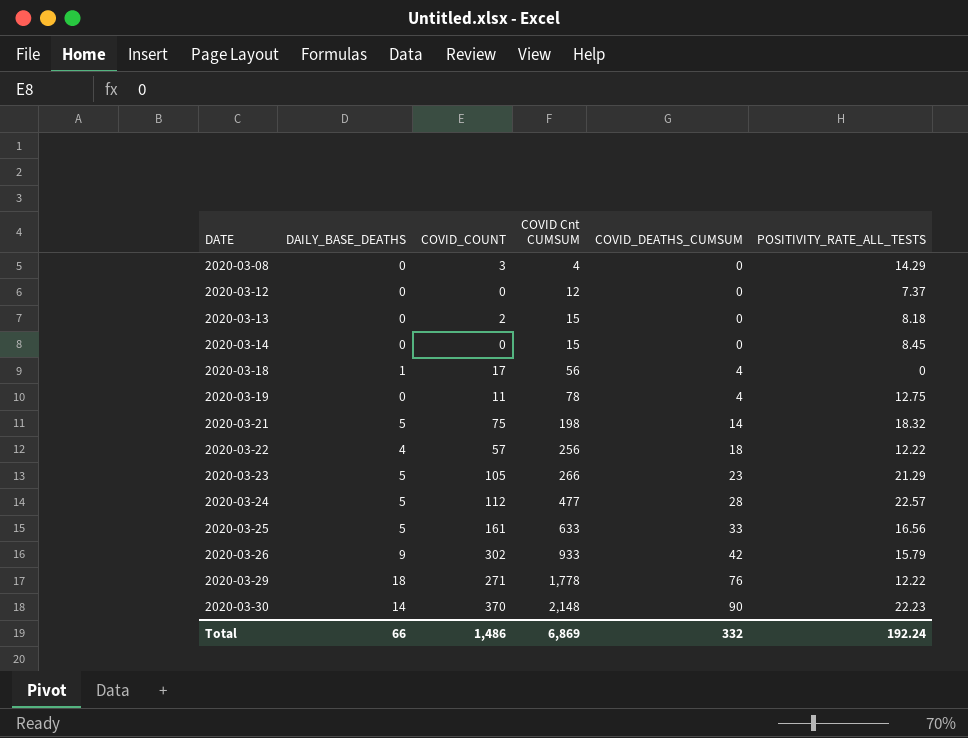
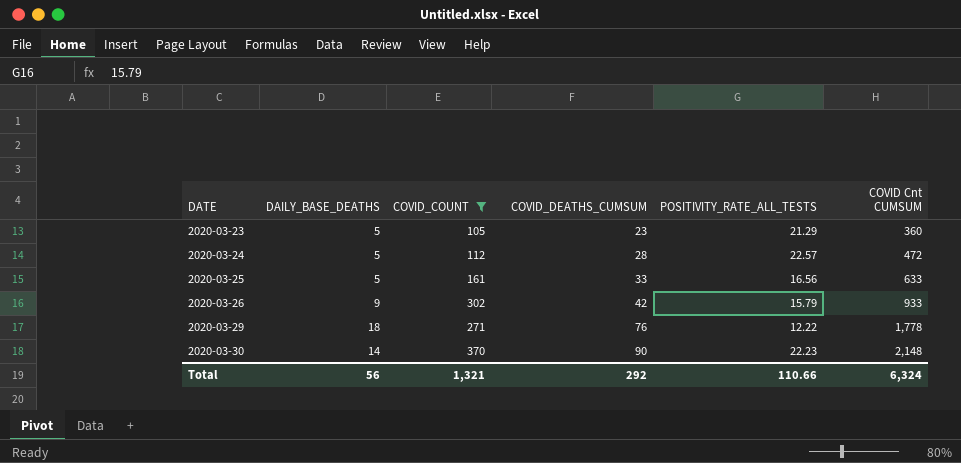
filter: none -> COVID_COUNT >= 105
column COVID Cnt CUMSUM | position: 4 -> 6
2020-03-23 | COVID Cnt CUMSUM: 266 -> 360
2020-03-24 | COVID Cnt CUMSUM: 477 -> 472
Total | DAILY_BASE_DEATHS: 66 -> 56
Total | COVID_COUNT: 1,486 -> 1,321
Total | COVID_DEATHS_CUMSUM: 332 -> 292
Total | POSITIVITY_RATE_ALL_TESTS: 192.24 -> 110.66
Total | COVID Cnt CUMSUM: 6,869 -> 6,324

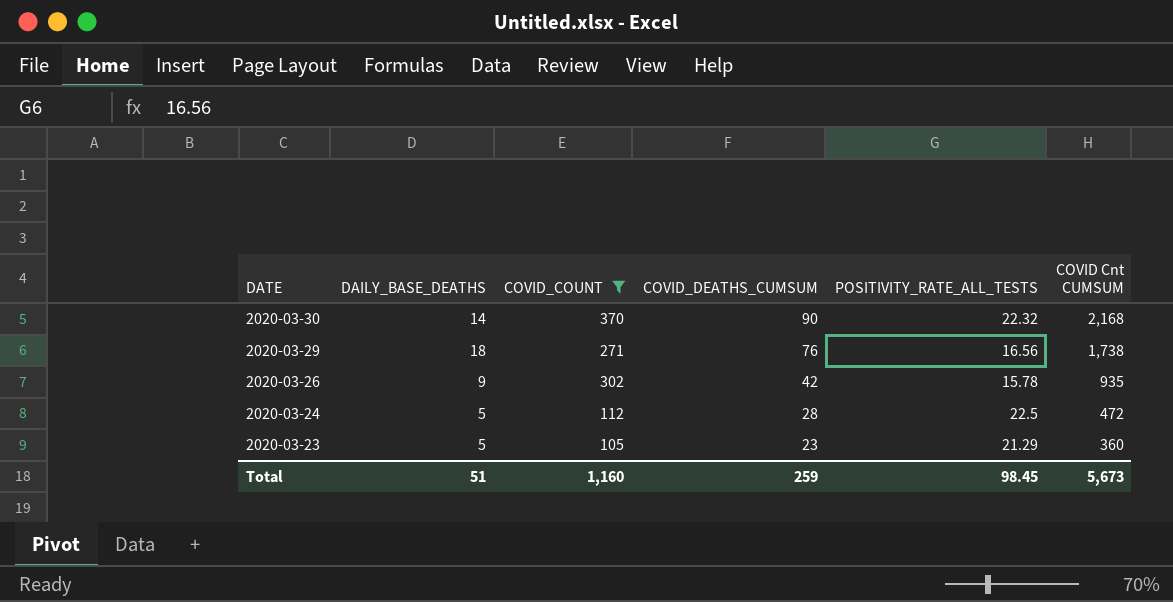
row order: DATE ascending -> DATE descending
row 2020-03-25: 5 | 161 | 33 | 16.56 | 633 -> none
2020-03-30 | POSITIVITY_RATE_ALL_TESTS: 22.23 -> 22.32
2020-03-30 | COVID Cnt CUMSUM: 2,148 -> 2,168
2020-03-29 | POSITIVITY_RATE_ALL_TESTS: 12.22 -> 16.56
2020-03-29 | COVID Cnt CUMSUM: 1,778 -> 1,738
2020-03-26 | POSITIVITY_RATE_ALL_TESTS: 15.79 -> 15.78
2020-03-26 | COVID Cnt CUMSUM: 933 -> 935
2020-03-24 | POSITIVITY_RATE_ALL_TESTS: 22.57 -> 22.5
Total | DAILY_BASE_DEATHS: 56 -> 51
Total | COVID_COUNT: 1,321 -> 1,160
Total | COVID_DEATHS_CUMSUM: 292 -> 259
Total | POSITIVITY_RATE_ALL_TESTS: 110.66 -> 98.45
Total | COVID Cnt CUMSUM: 6,324 -> 5,673

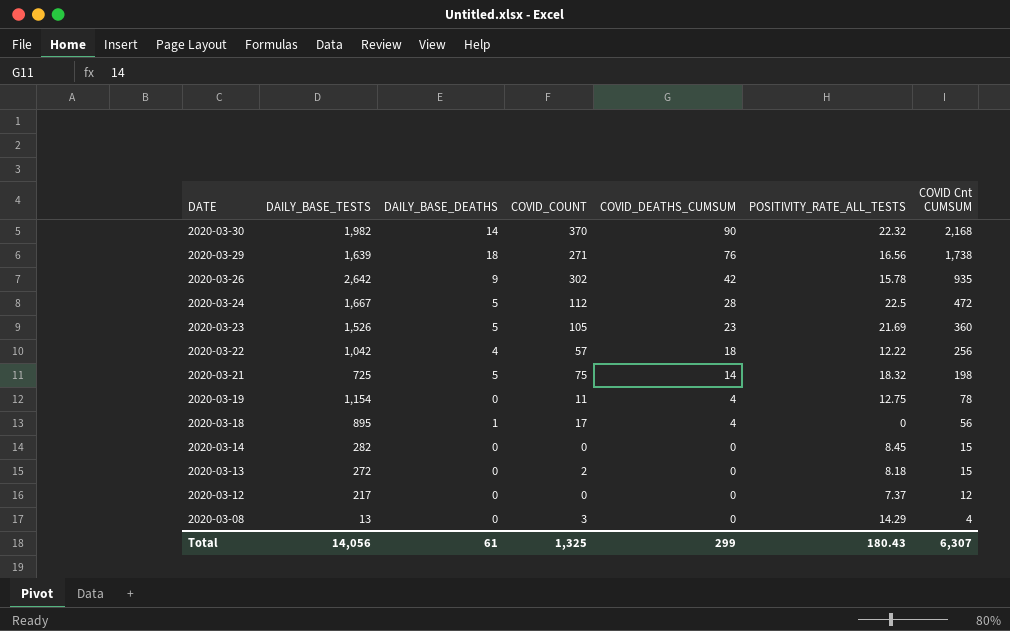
filter: COVID_COUNT >= 105 -> none
column DAILY_BASE_TESTS | position: none -> 2
2020-03-23 | POSITIVITY_RATE_ALL_TESTS: 21.29 -> 21.69
Total | DAILY_BASE_DEATHS: 51 -> 61
Total | COVID_COUNT: 1,160 -> 1,325
Total | COVID_DEATHS_CUMSUM: 259 -> 299
Total | POSITIVITY_RATE_ALL_TESTS: 98.45 -> 180.43
Total | COVID Cnt CUMSUM: 5,673 -> 6,307

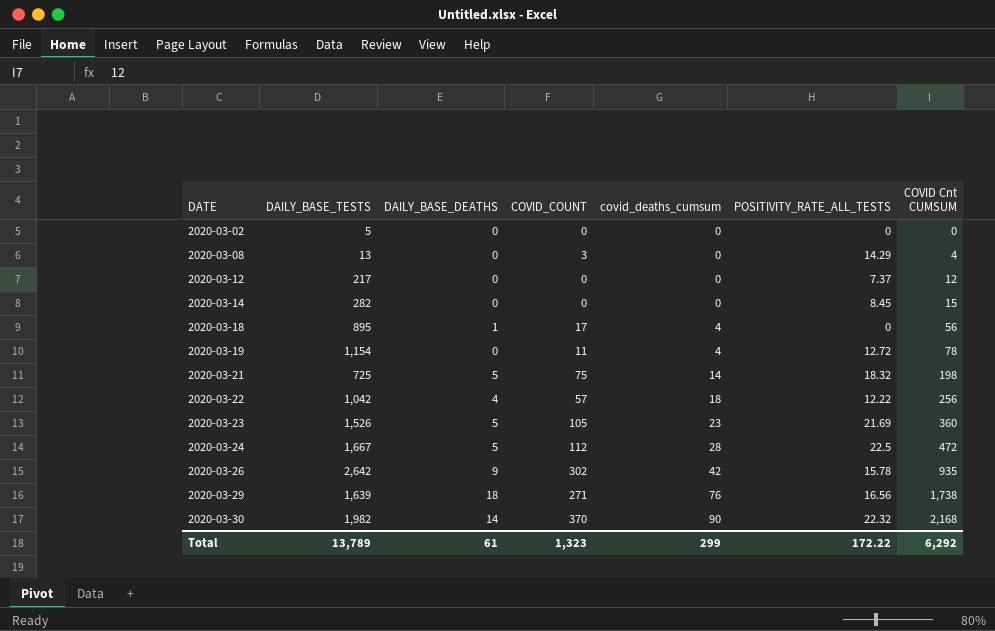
row order: DATE descending -> DATE ascending
column name: COVID_DEATHS_CUMSUM -> covid_deaths_cumsum
row 2020-03-13: 272 | 0 | 2 | 0 | 8.18 | 15 -> none
row 2020-03-02: none -> 5 | 0 | 0 | 0 | 0 | 0
2020-03-19 | POSITIVITY_RATE_ALL_TESTS: 12.75 -> 12.72
Total | DAILY_BASE_TESTS: 14,056 -> 13,789
Total | COVID_COUNT: 1,325 -> 1,323
Total | POSITIVITY_RATE_ALL_TESTS: 180.43 -> 172.22
Total | COVID Cnt CUMSUM: 6,307 -> 6,292

